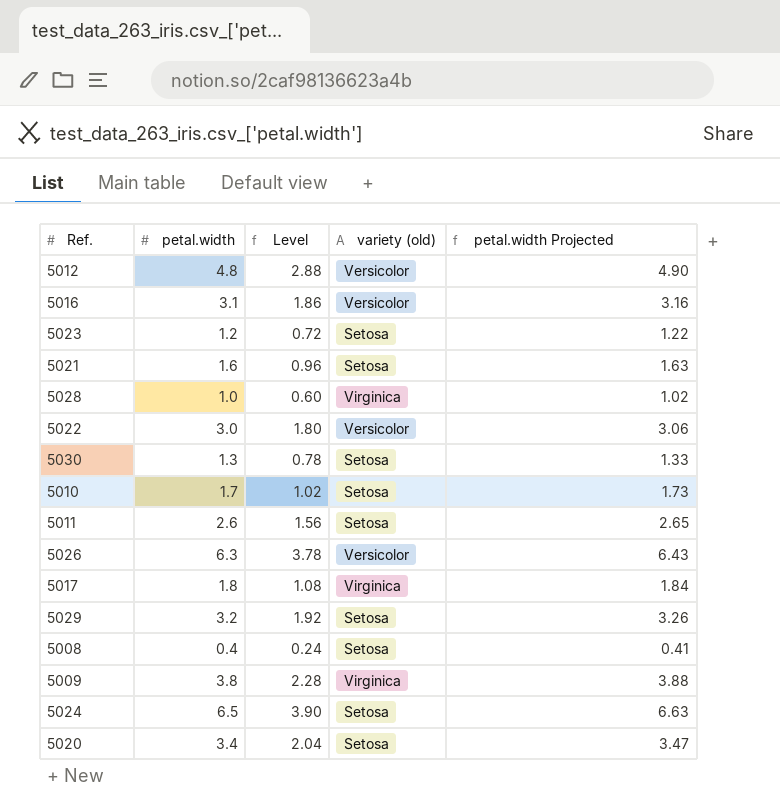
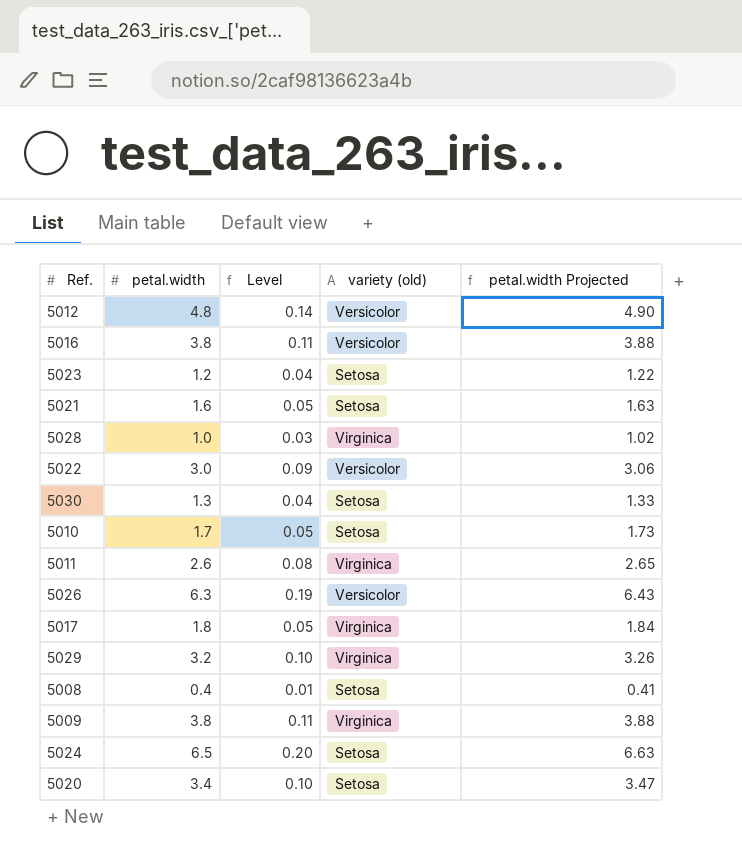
column Level | formula: [petal.width] * 0.6 -> [petal.width] * 0.03
5016 | petal.width: 3.1 -> 3.8
5016 | petal.width Projected: 3.16 -> 3.88
5011 | variety (old): Setosa -> Virginica
5029 | variety (old): Setosa -> Virginica

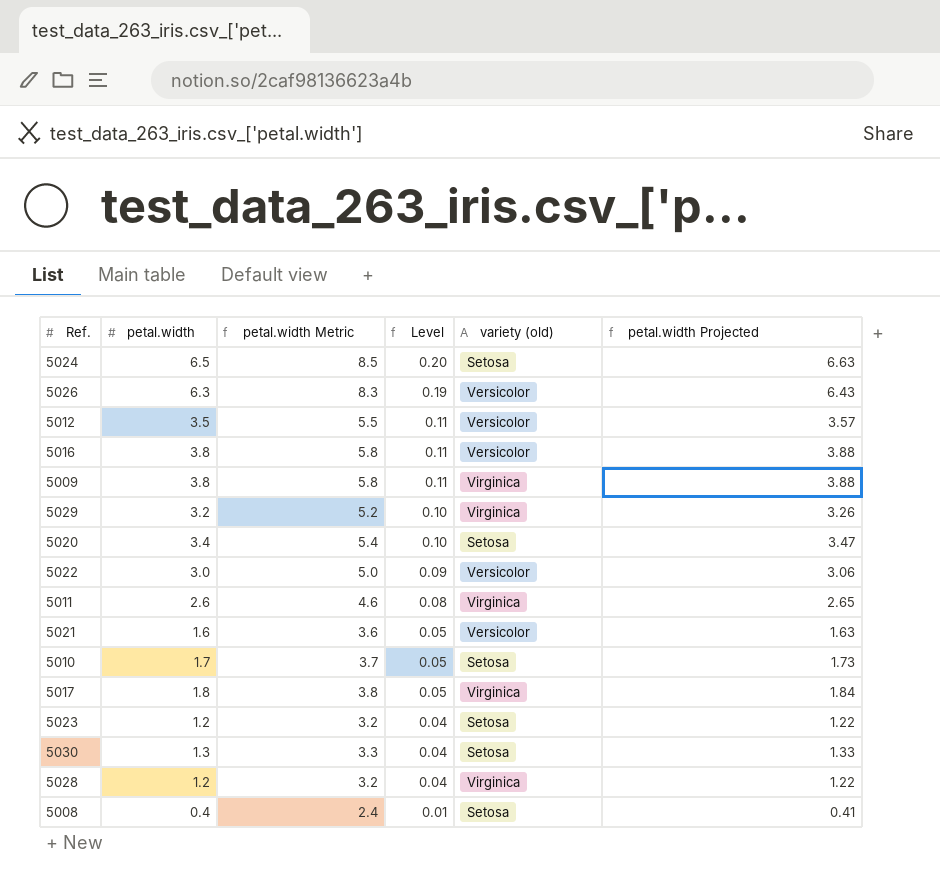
row order: none -> Level descending
column petal.width Metric | formula: none -> [petal.width] + 2
5012 | petal.width: 4.8 -> 3.5
5012 | Level: 0.14 -> 0.11
5012 | petal.width Projected: 4.90 -> 3.57
5021 | variety (old): Setosa -> Versicolor
5028 | petal.width: 1.0 -> 1.2
5028 | Level: 0.03 -> 0.04
5028 | petal.width Projected: 1.02 -> 1.22

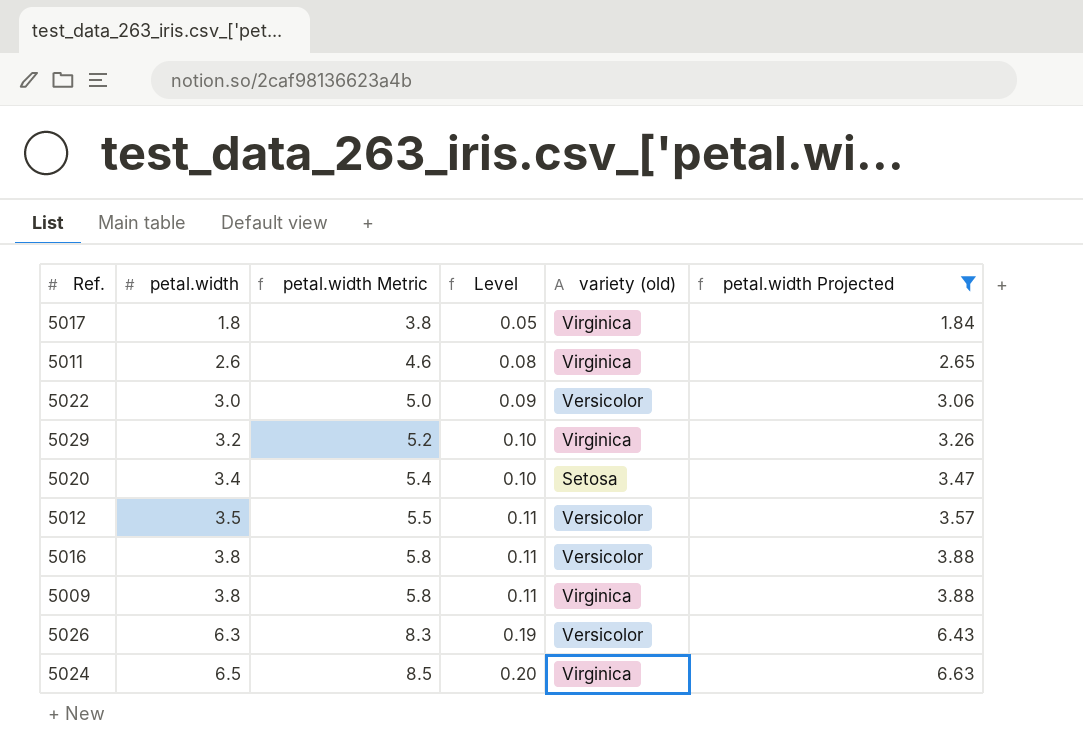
filter: none -> petal.width Projected >= 1.84
row order: Level descending -> petal.width ascending
5024 | variety (old): Setosa -> Virginica

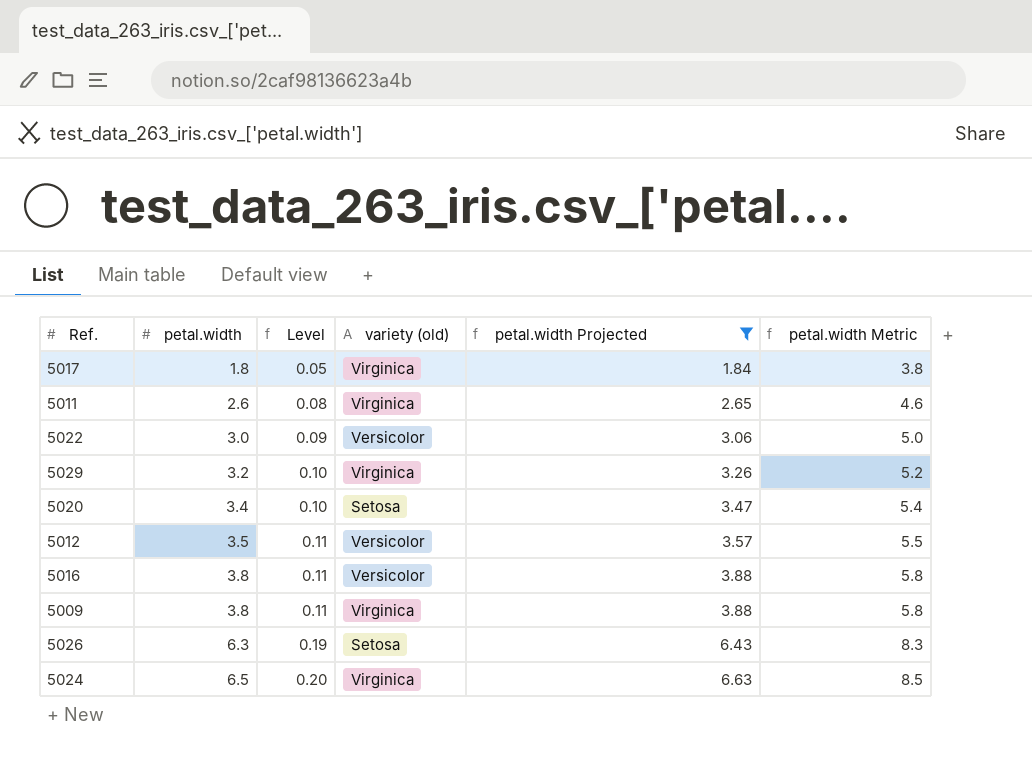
column petal.width Metric | position: 3 -> 6
5026 | variety (old): Versicolor -> Setosa

